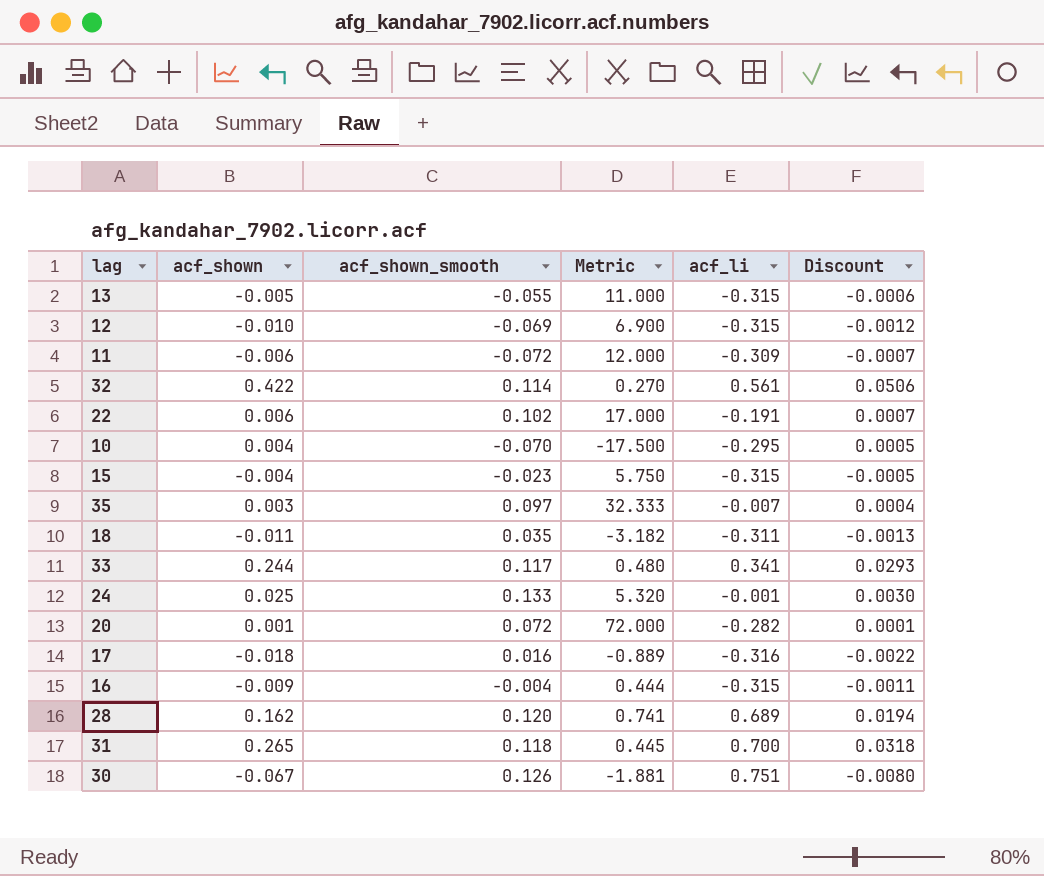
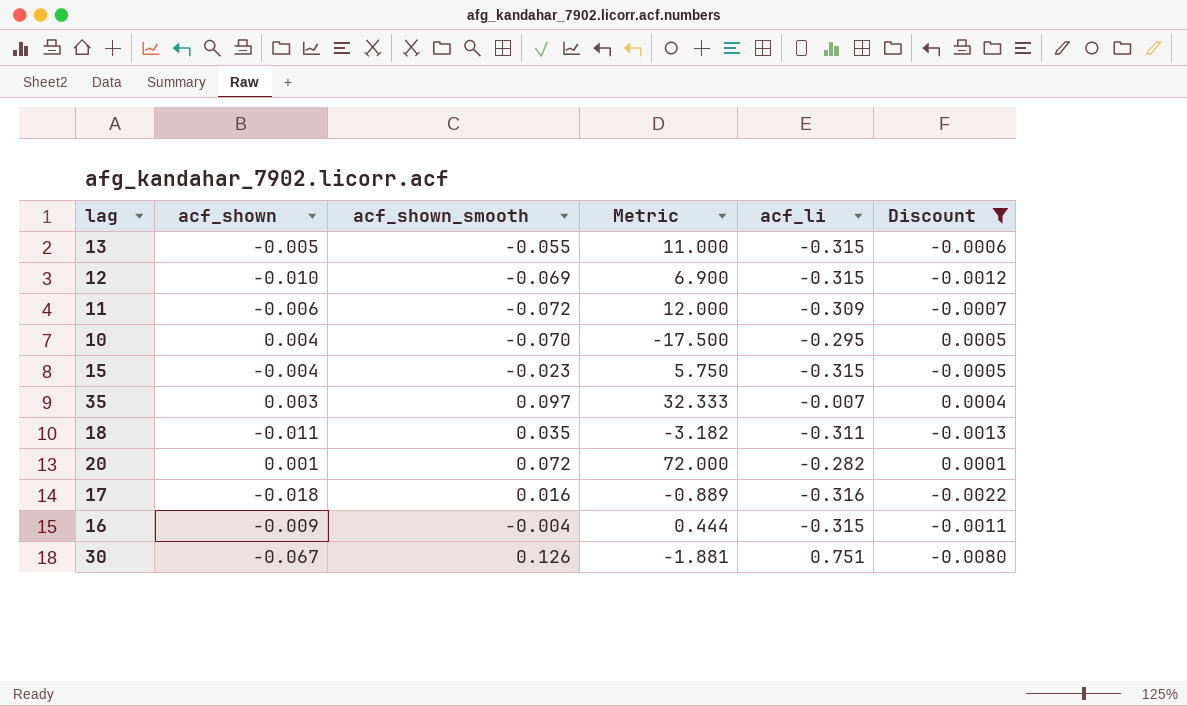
filter: none -> Discount <= 0.0005

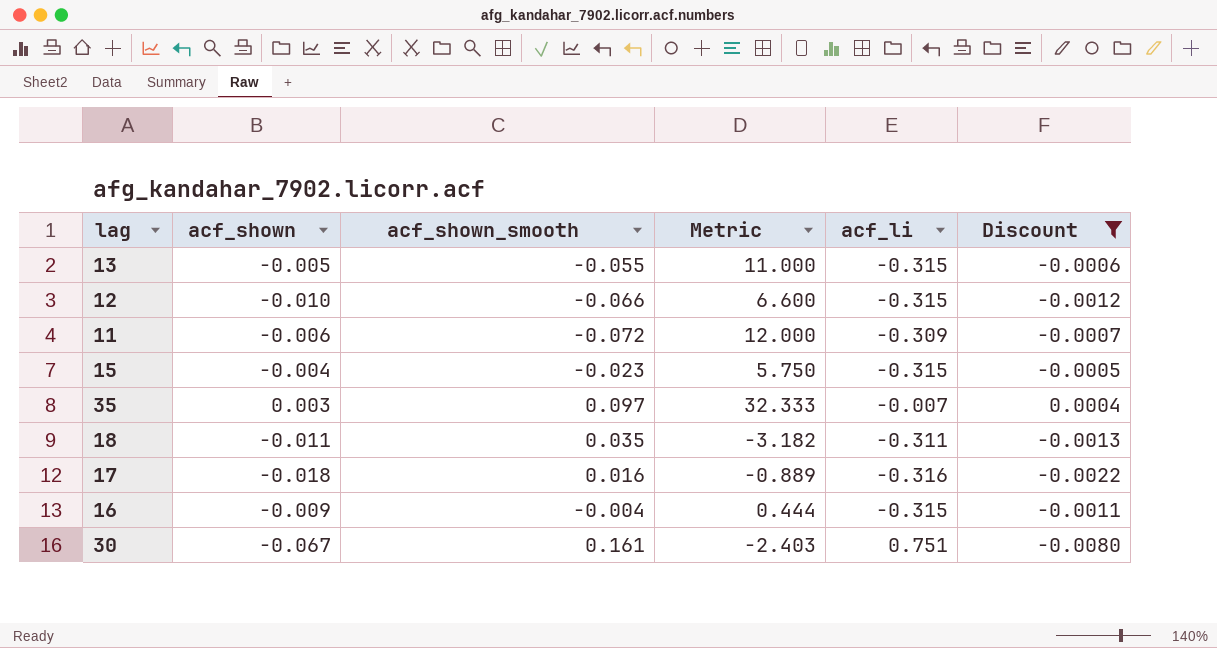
row 10: 0.004 | -0.070 | -17.500 | -0.295 | 0.0005 -> none
row 20: 0.001 | 0.072 | 72.000 | -0.282 | 0.0001 -> none
12 | acf_shown_smooth: -0.069 -> -0.066
12 | Metric: 6.900 -> 6.600
30 | acf_shown_smooth: 0.126 -> 0.161
30 | Metric: -1.881 -> -2.403

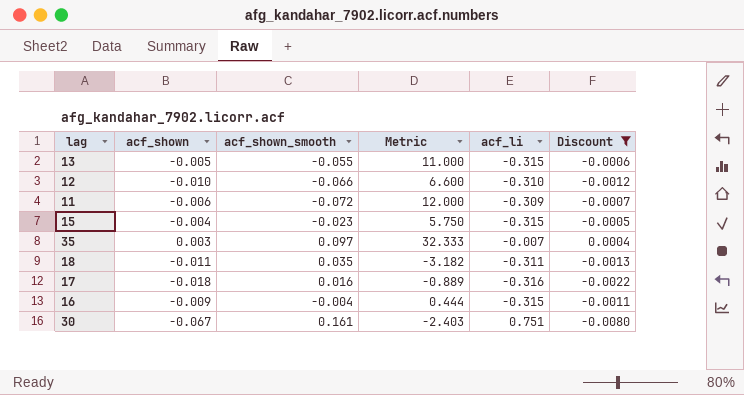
12 | acf_li: -0.315 -> -0.310

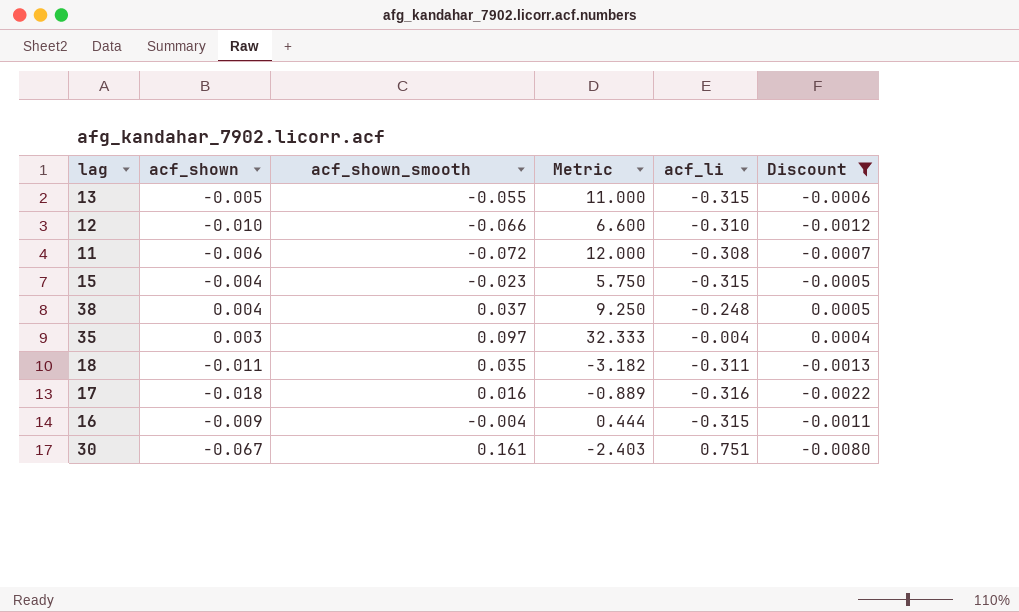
11 | acf_li: -0.309 -> -0.308
row 38: none -> 0.004 | 0.037 | 9.250 | -0.248 | 0.0005
35 | acf_li: -0.007 -> -0.004

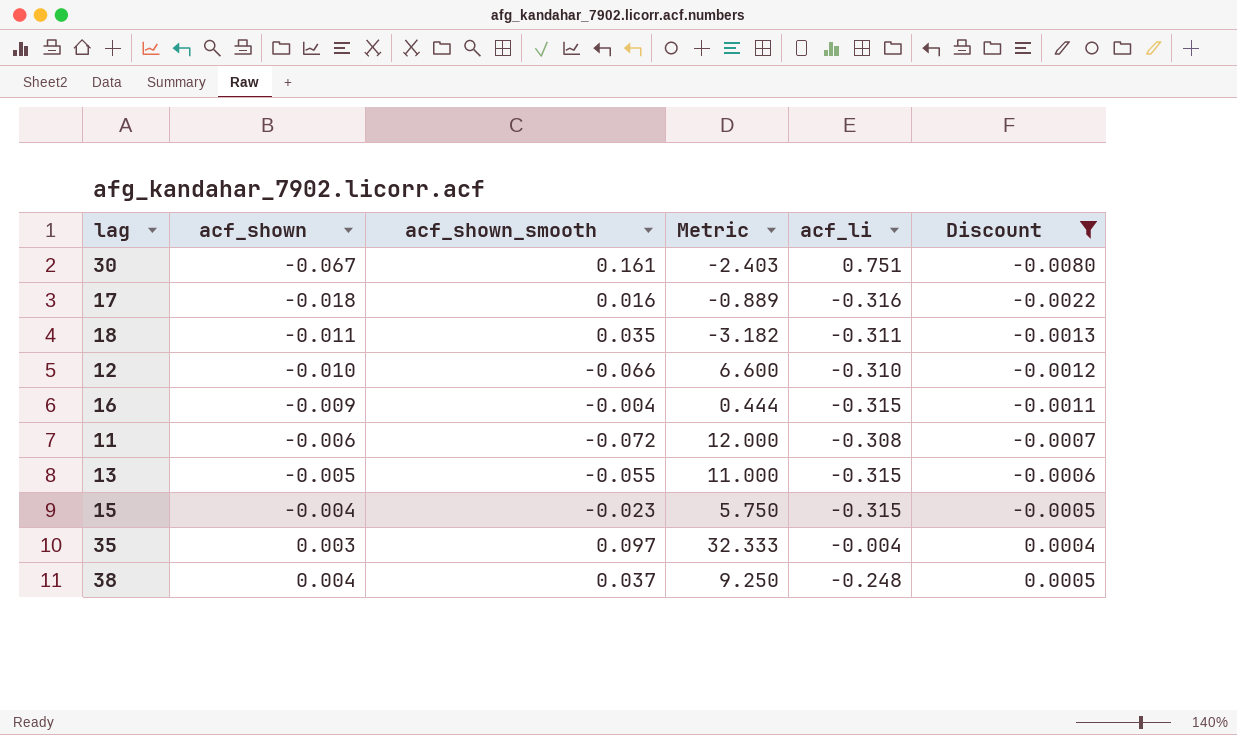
row order: none -> acf_shown ascending

